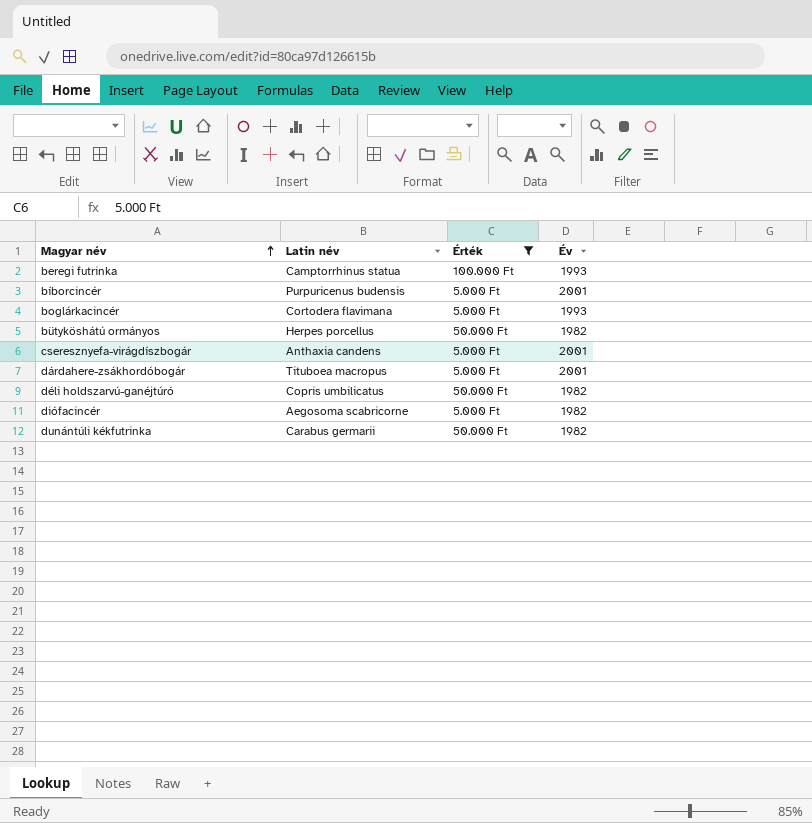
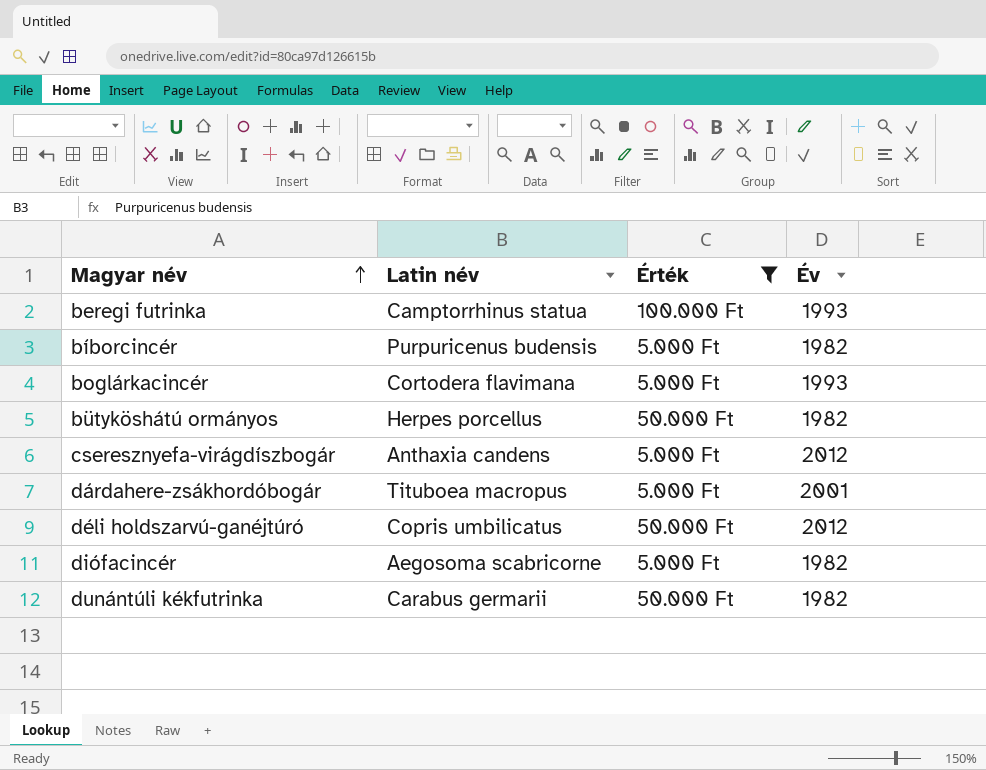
bíborcincér | Év: 2001 -> 1982
cseresznyefa-virágdíszbogár | Év: 2001 -> 2012
déli holdszarvú-ganéjtúró | Év: 1982 -> 2012

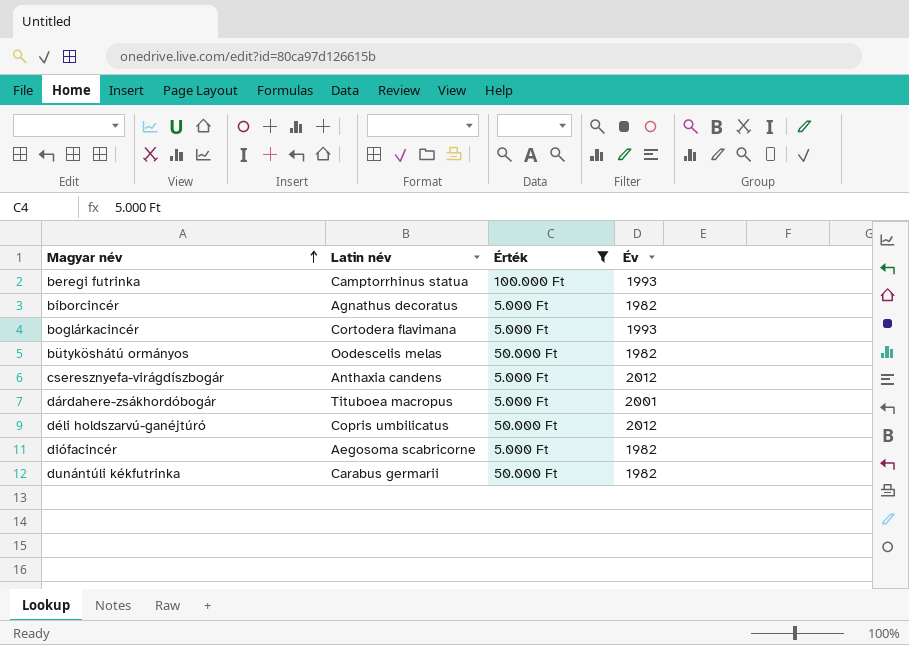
bíborcincér | Latin név: Purpuricenus budensis -> Agnathus decoratus
bütyköshátú ormányos | Latin név: Herpes porcellus -> Oodescelis melas

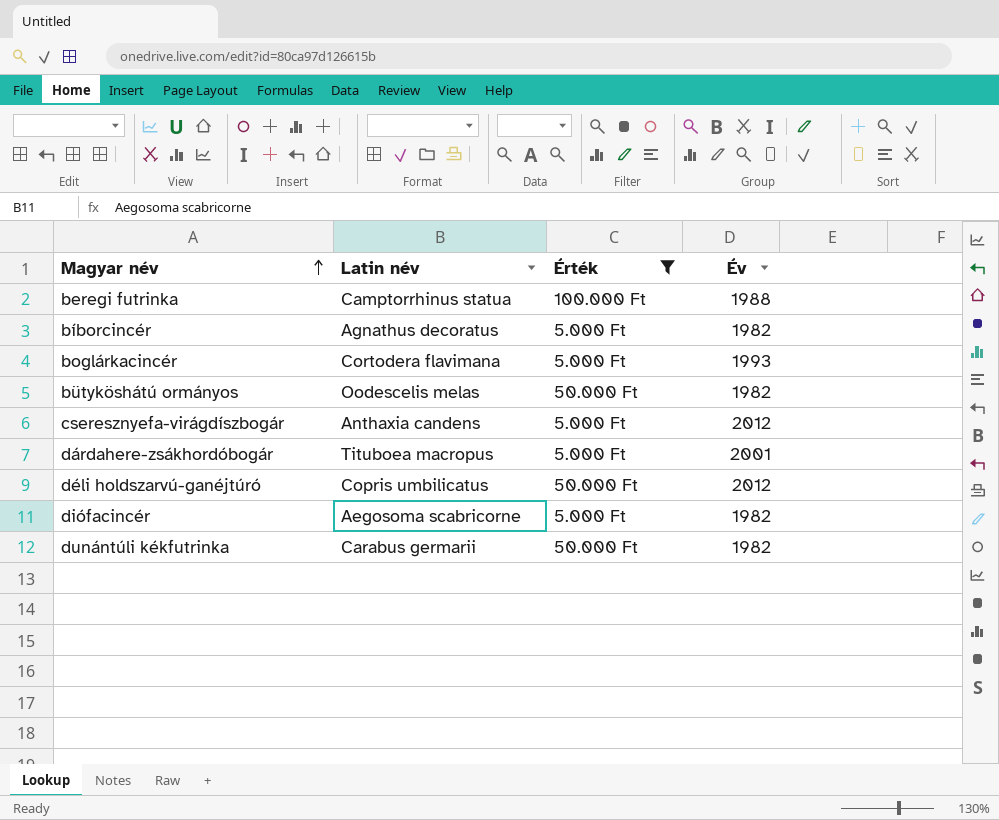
beregi futrinka | Év: 1993 -> 1988

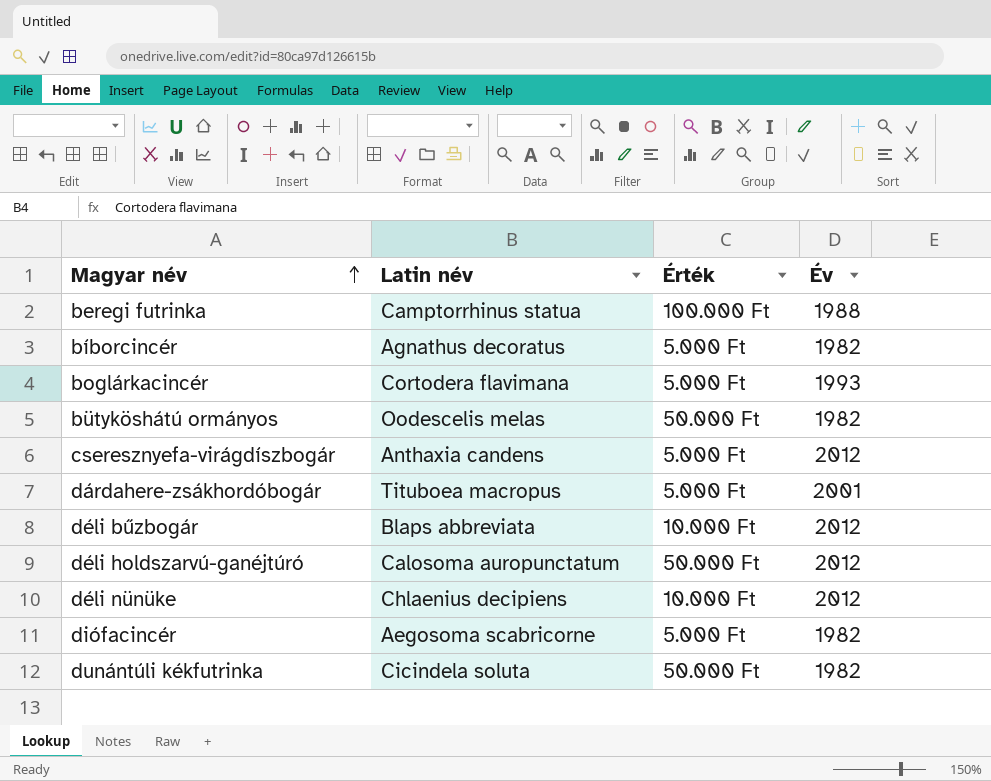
filter: Érték != 10.000 Ft -> none
déli holdszarvú-ganéjtúró | Latin név: Copris umbilicatus -> Calosoma auropunctatum
dunántúli kékfutrinka | Latin név: Carabus germarii -> Cicindela soluta

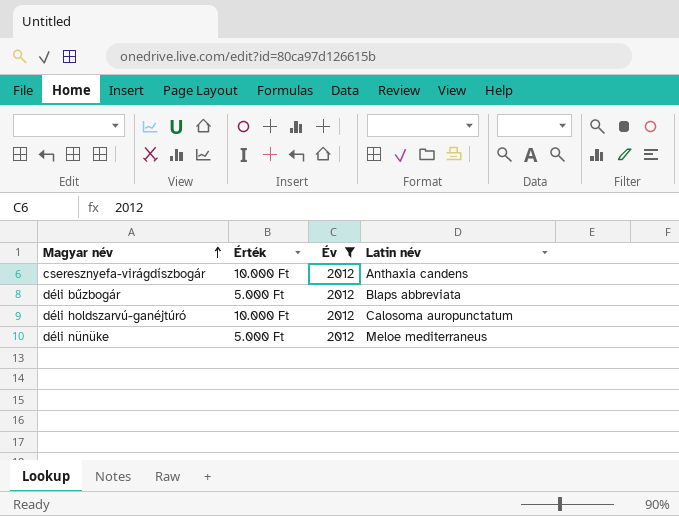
filter: none -> Év = 2012
column Latin név | position: 2 -> 4
cseresznyefa-virágdíszbogár | Érték: 5.000 Ft -> 10.000 Ft
déli bűzbogár | Érték: 10.000 Ft -> 5.000 Ft
déli holdszarvú-ganéjtúró | Érték: 50.000 Ft -> 10.000 Ft
déli nünüke | Érték: 10.000 Ft -> 5.000 Ft
déli nünüke | Latin név: Chlaenius decipiens -> Meloe mediterraneus

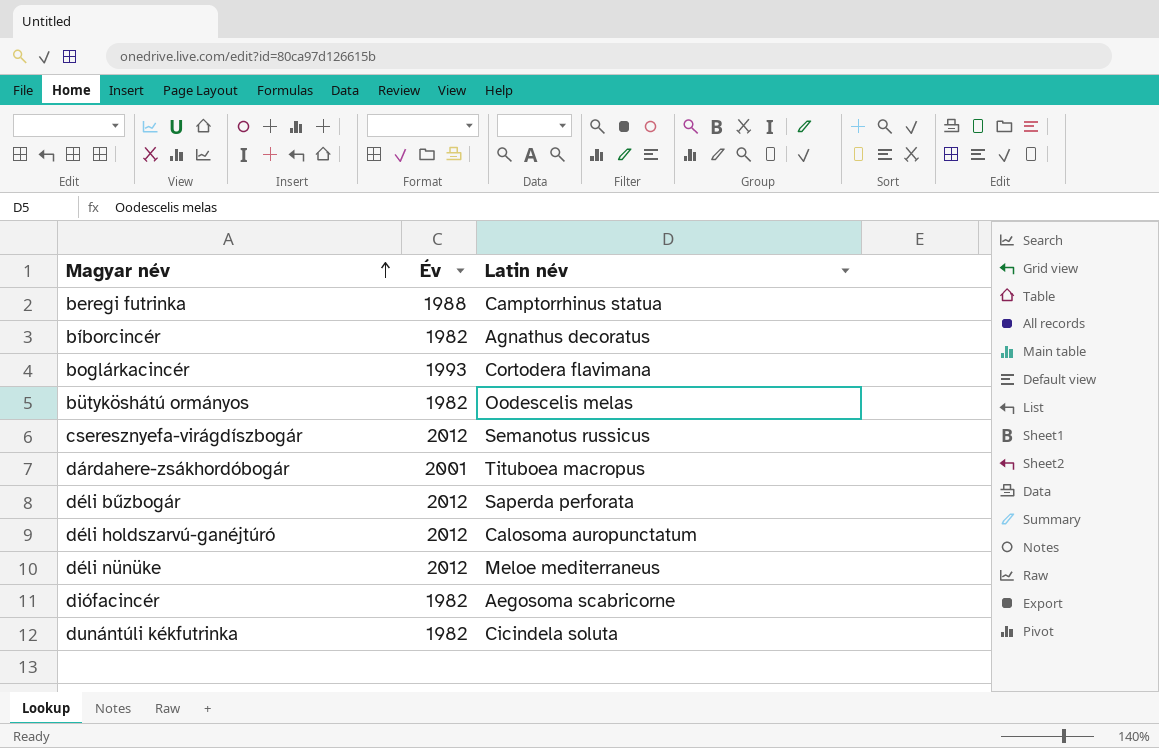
filter: Év = 2012 -> none
column Érték | position: 2 -> none
cseresznyefa-virágdíszbogár | Latin név: Anthaxia candens -> Semanotus russicus
déli bűzbogár | Latin név: Blaps abbreviata -> Saperda perforata

